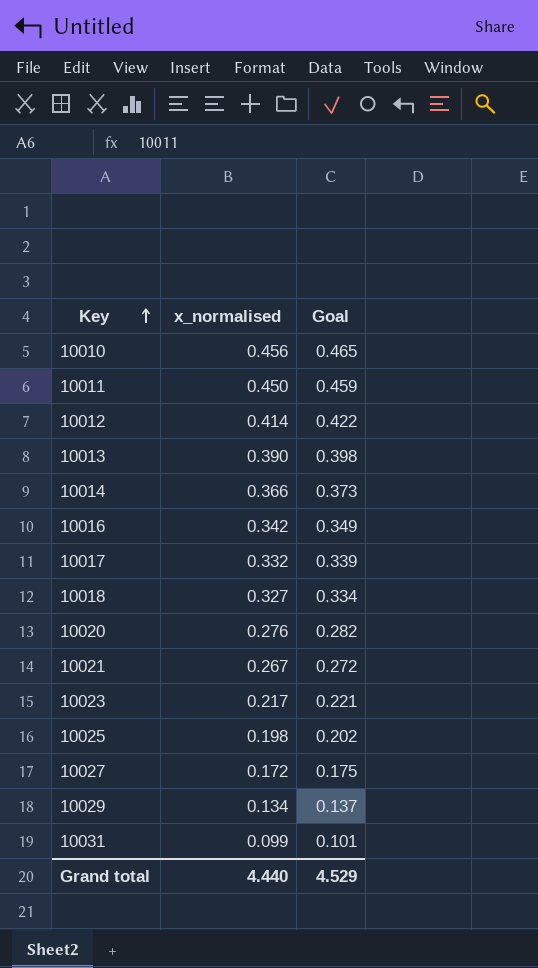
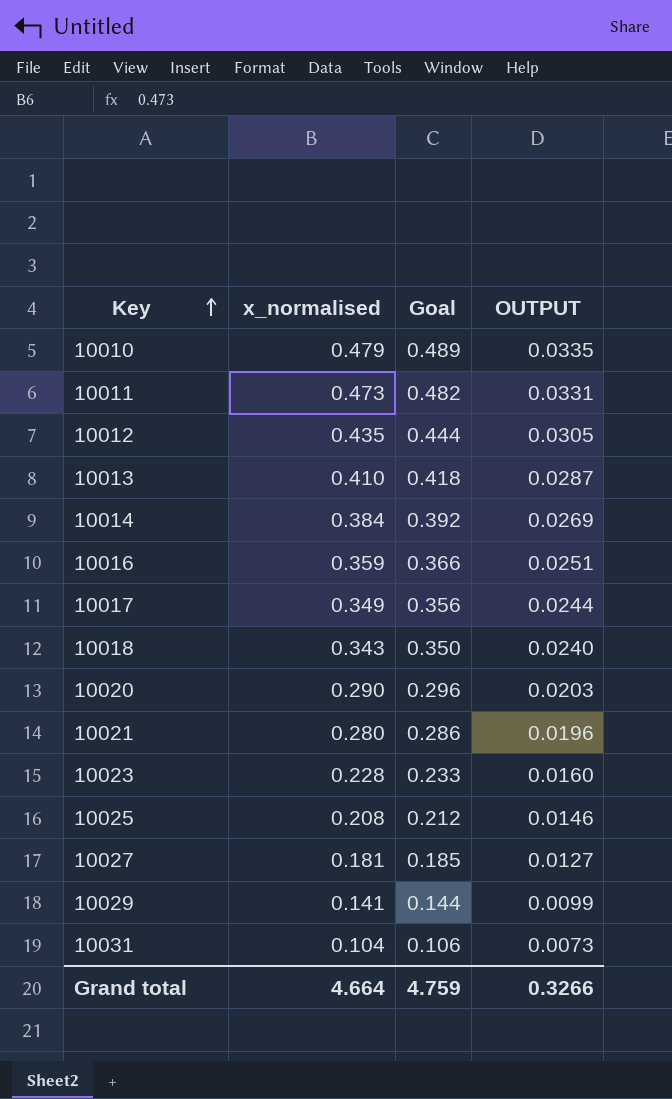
column OUTPUT | formula: none -> [x_normalised] * 0.07
10010 | x_normalised: 0.456 -> 0.479
10010 | Goal: 0.465 -> 0.489
10011 | x_normalised: 0.450 -> 0.473
10011 | Goal: 0.459 -> 0.482
10012 | x_normalised: 0.414 -> 0.435
10012 | Goal: 0.422 -> 0.444
10013 | x_normalised: 0.390 -> 0.410
10013 | Goal: 0.398 -> 0.418
10014 | x_normalised: 0.366 -> 0.384
10014 | Goal: 0.373 -> 0.392
10016 | x_normalised: 0.342 -> 0.359
10016 | Goal: 0.349 -> 0.366
10017 | x_normalised: 0.332 -> 0.349
10017 | Goal: 0.339 -> 0.356
10018 | x_normalised: 0.327 -> 0.343
10018 | Goal: 0.334 -> 0.350
10020 | x_normalised: 0.276 -> 0.290
10020 | Goal: 0.282 -> 0.296
10021 | x_normalised: 0.267 -> 0.280
10021 | Goal: 0.272 -> 0.286
10023 | x_normalised: 0.217 -> 0.228
10023 | Goal: 0.221 -> 0.233
10025 | x_normalised: 0.198 -> 0.208
10025 | Goal: 0.202 -> 0.212
10027 | x_normalised: 0.172 -> 0.181
10027 | Goal: 0.175 -> 0.185
10029 | x_normalised: 0.134 -> 0.141
10029 | Goal: 0.137 -> 0.144
10031 | x_normalised: 0.099 -> 0.104
10031 | Goal: 0.101 -> 0.106
Grand total | x_normalised: 4.440 -> 4.664
Grand total | Goal: 4.529 -> 4.759

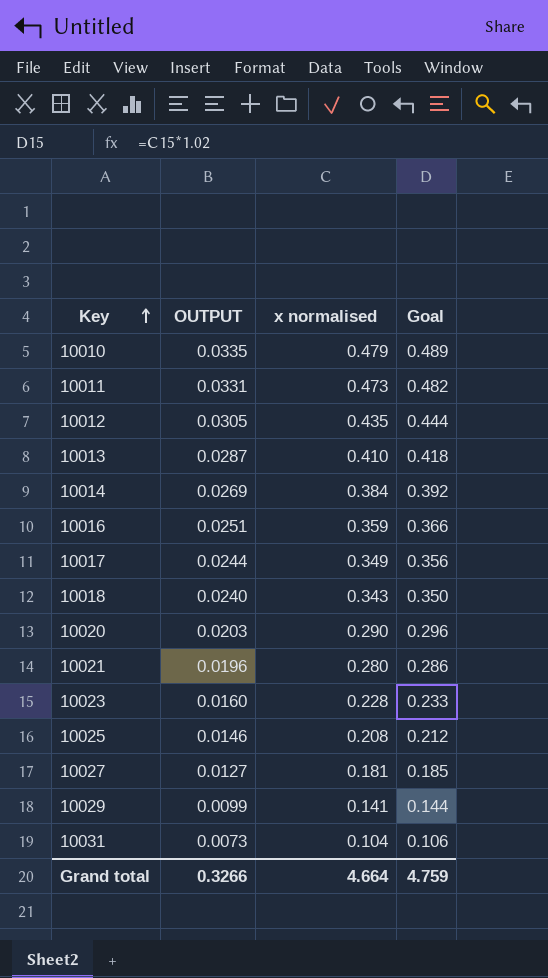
column OUTPUT | position: 4 -> 2
column name: x_normalised -> x normalised

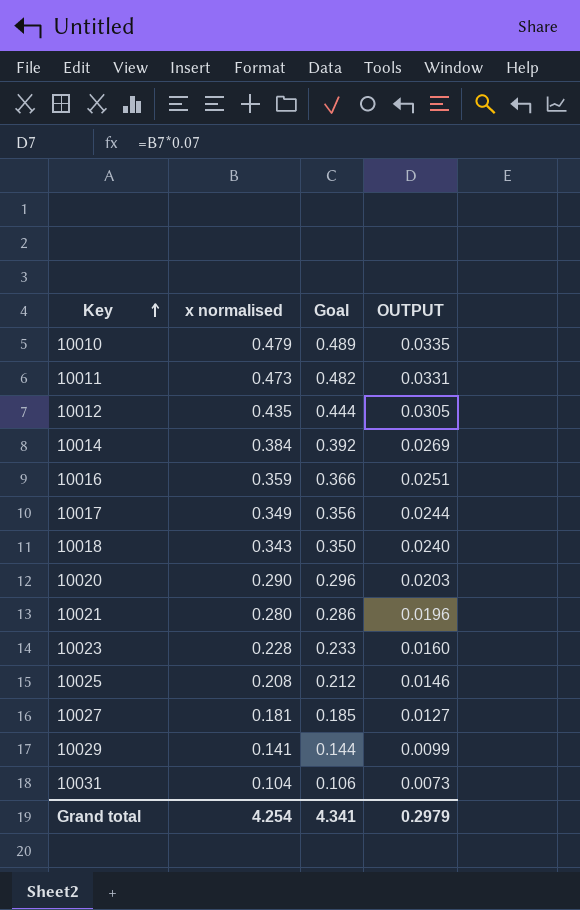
column OUTPUT | position: 2 -> 4
row 10013: 0.0287 | 0.410 | 0.418 -> none
Grand total | x normalised: 4.664 -> 4.254
Grand total | Goal: 4.759 -> 4.341
Grand total | OUTPUT: 0.3266 -> 0.2979

